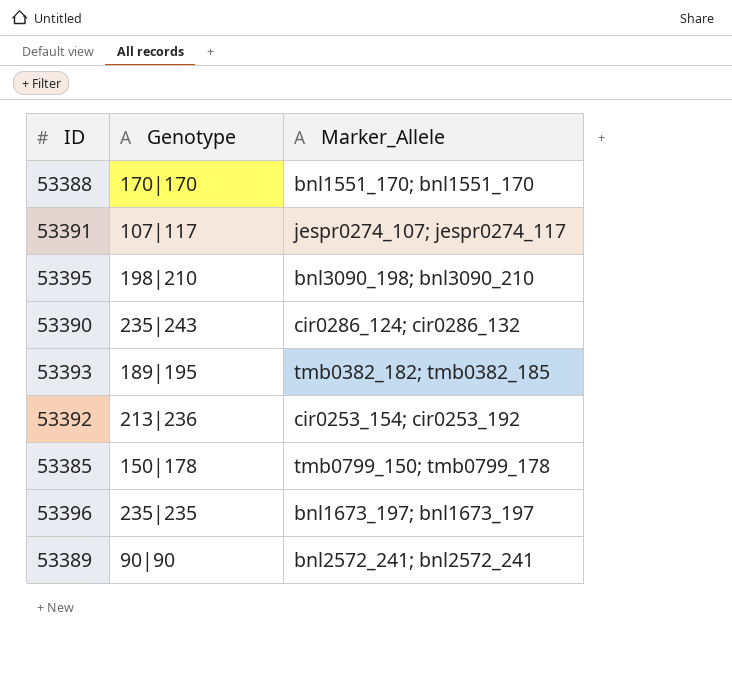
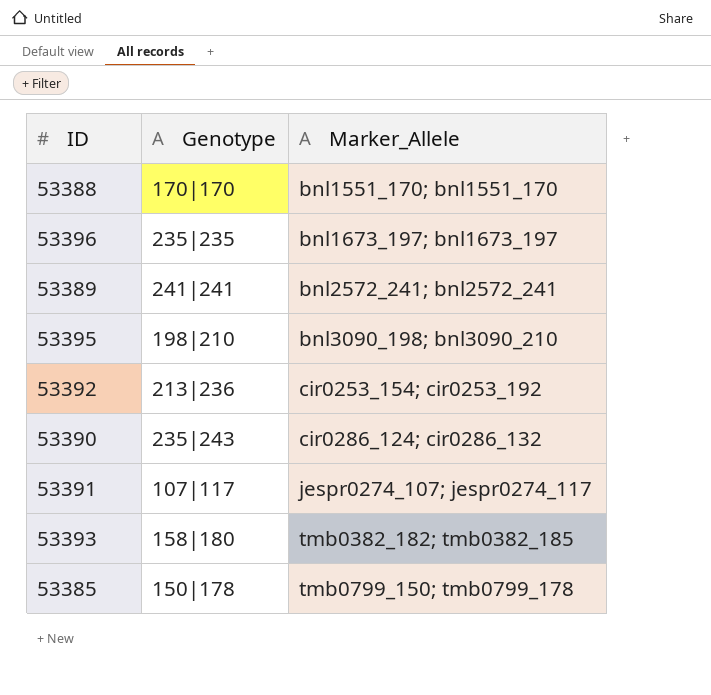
row order: none -> Marker_Allele ascending
53389 | Genotype: 90|90 -> 241|241
53393 | Genotype: 189|195 -> 158|180

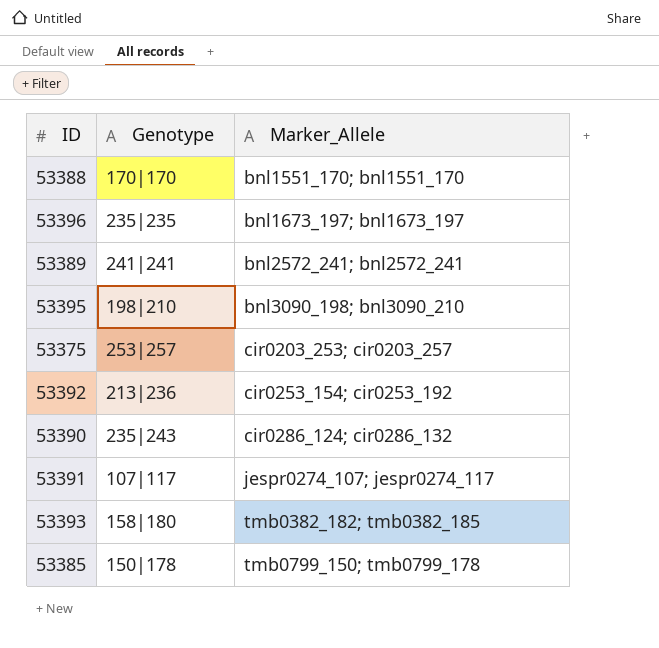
row 53375: none -> 253|257 | cir0203_253; cir0203_257

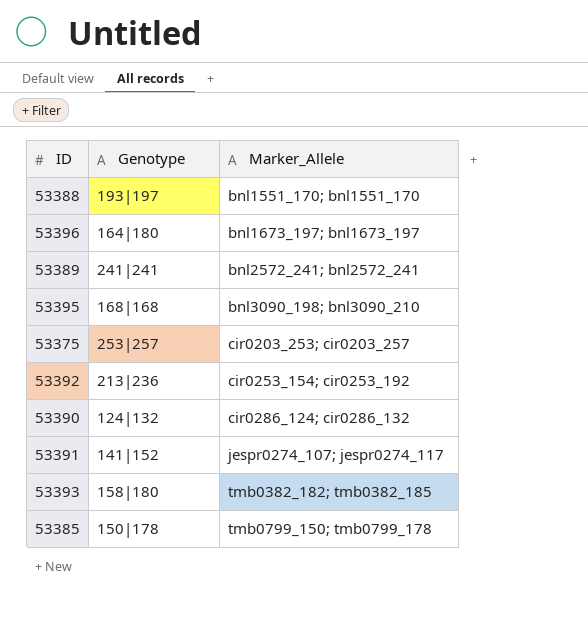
53388 | Genotype: 170|170 -> 193|197
53396 | Genotype: 235|235 -> 164|180
53395 | Genotype: 198|210 -> 168|168
53390 | Genotype: 235|243 -> 124|132
53391 | Genotype: 107|117 -> 141|152

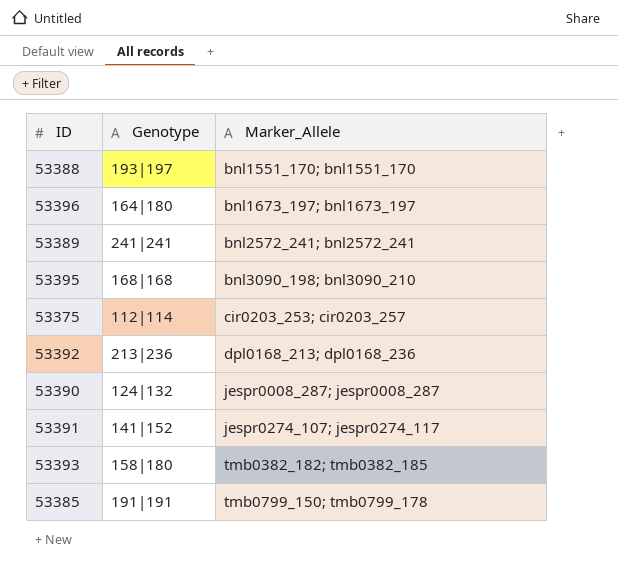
53375 | Genotype: 253|257 -> 112|114
53392 | Marker_Allele: cir0253_154; cir0253_192 -> dpl0168_213; dpl0168_236
53390 | Marker_Allele: cir0286_124; cir0286_132 -> jespr0008_287; jespr0008_287
53385 | Genotype: 150|178 -> 191|191

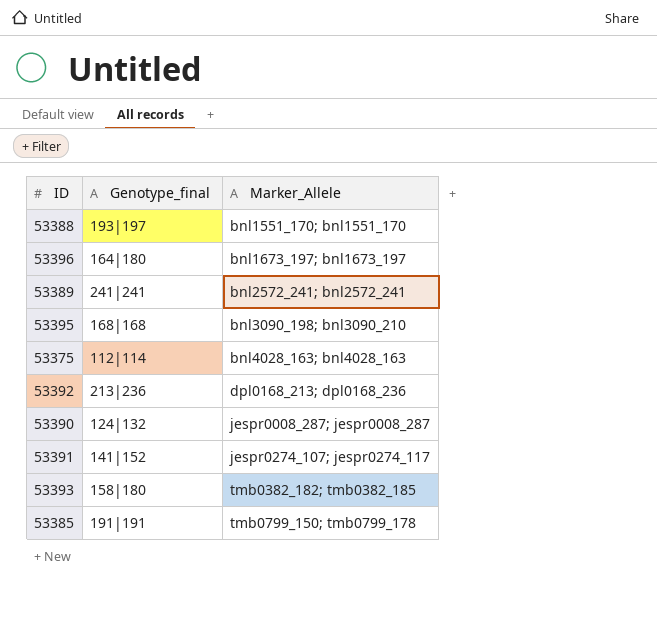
column name: Genotype -> Genotype_final
53375 | Marker_Allele: cir0203_253; cir0203_257 -> bnl4028_163; bnl4028_163

